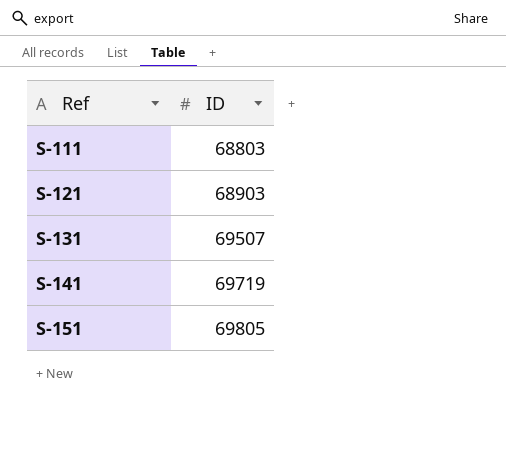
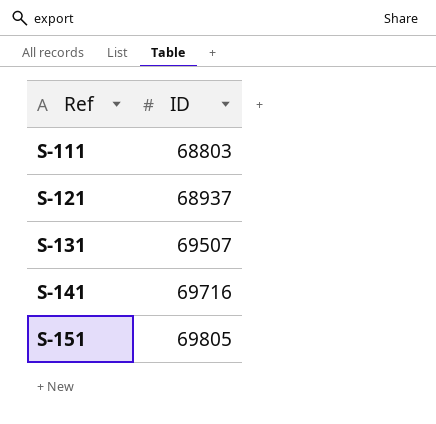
S-121 | ID: 68903 -> 68937
S-141 | ID: 69719 -> 69716

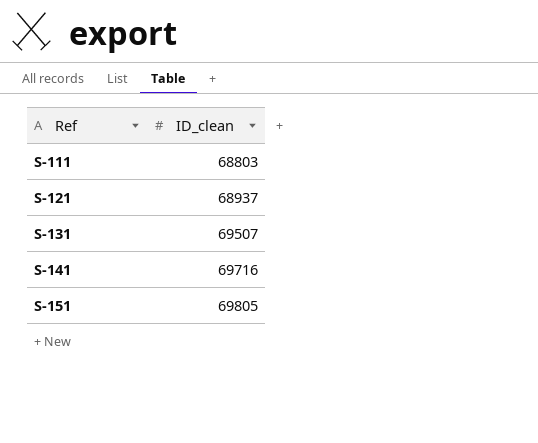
column name: ID -> ID_clean

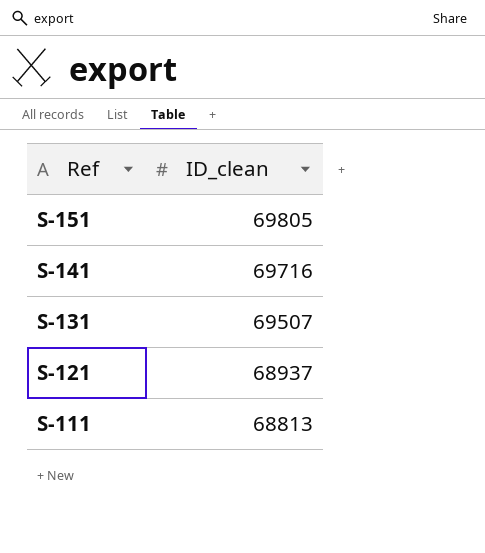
row order: Ref ascending -> Ref descending
S-111 | ID_clean: 68803 -> 68813

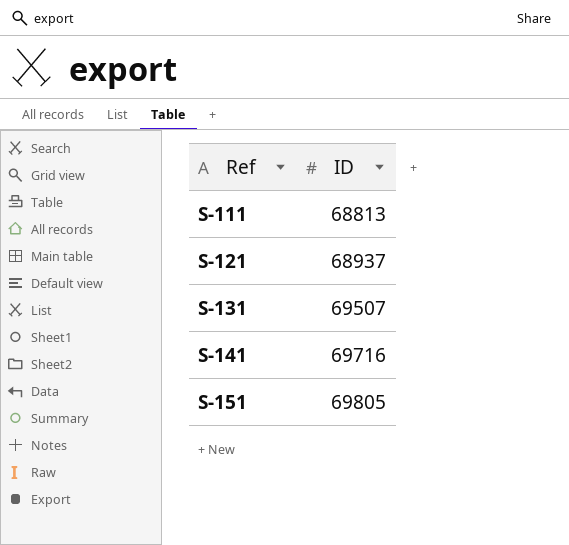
row order: Ref descending -> Ref ascending
column name: ID_clean -> ID

